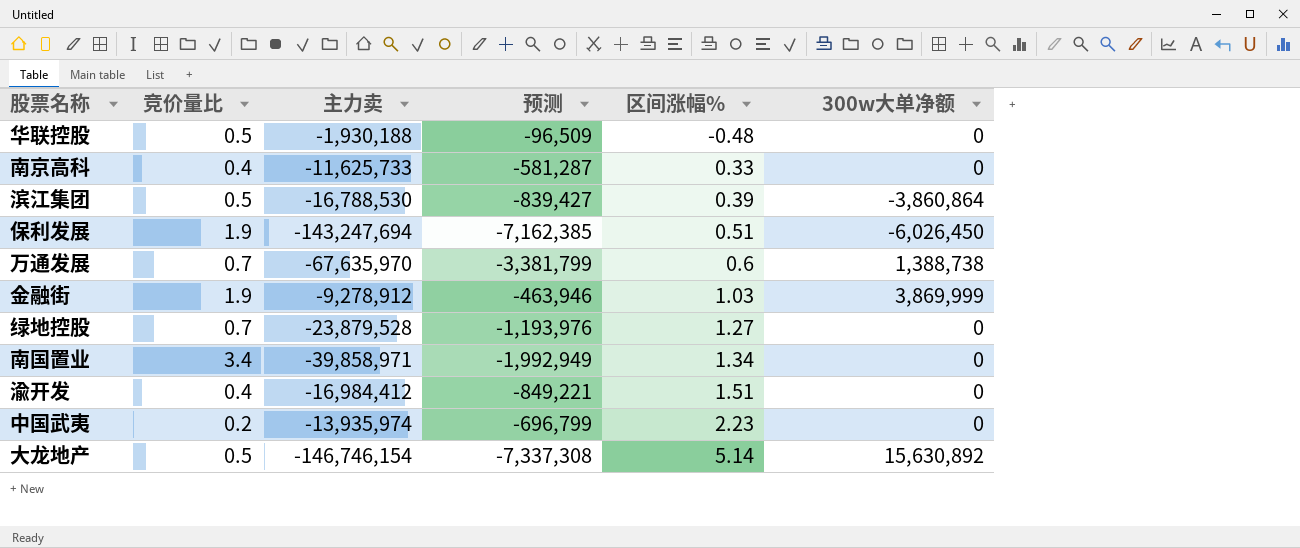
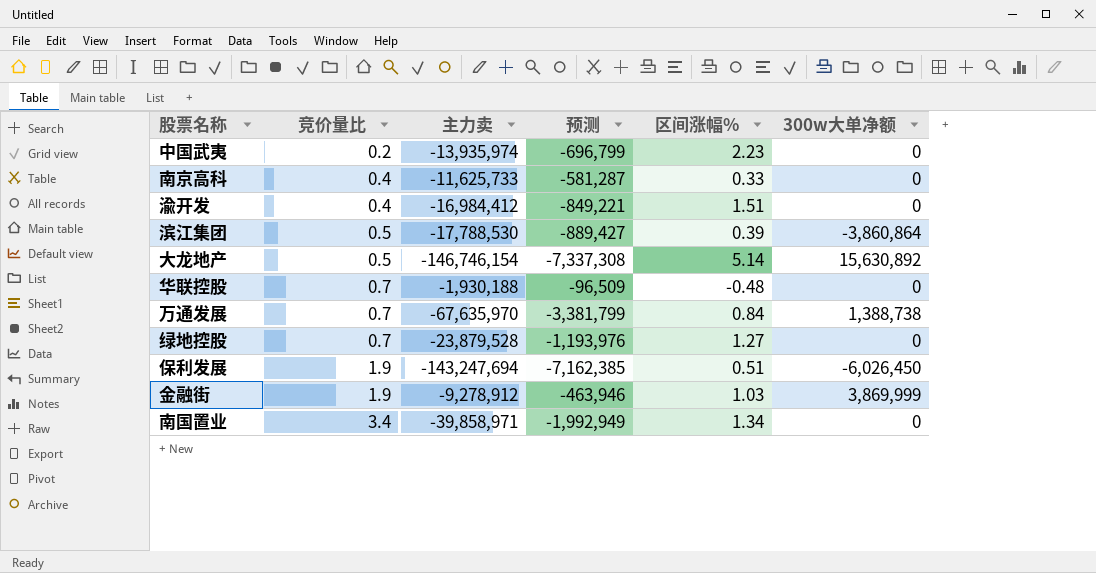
row order: 区间涨幅% ascending -> 竞价量比 ascending
滨江集团 | 主力卖: -16,788,530 -> -17,788,530
滨江集团 | 预测: -839,427 -> -889,427
华联控股 | 竞价量比: 0.5 -> 0.7
万通发展 | 区间涨幅%: 0.6 -> 0.84

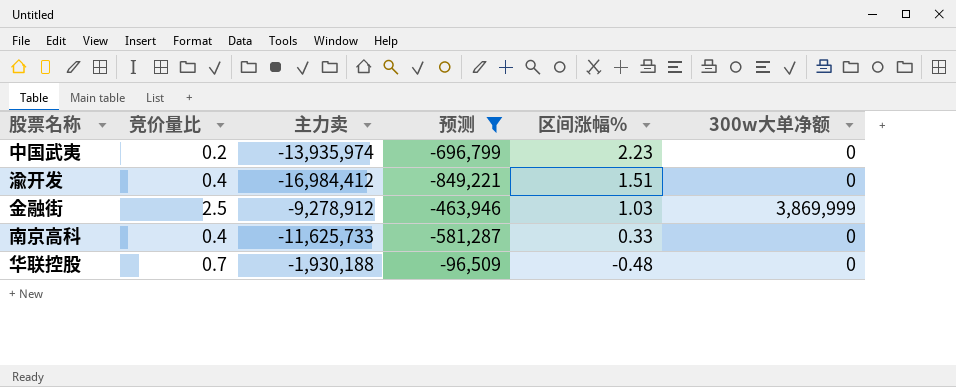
filter: none -> 预测 >= -849,221
row order: 竞价量比 ascending -> 区间涨幅% descending
金融街 | 竞价量比: 1.9 -> 2.5

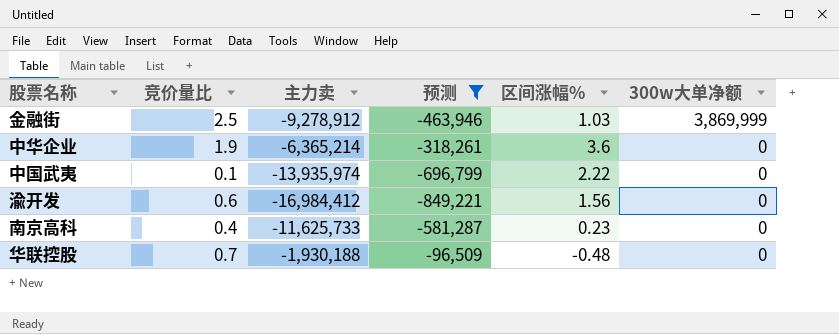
row order: 区间涨幅% descending -> 300w大单净额 descending
row 中华企业: none -> 1.9 | -6,365,214 | -318,261 | 3.6 | 0
中国武夷 | 竞价量比: 0.2 -> 0.1
中国武夷 | 区间涨幅%: 2.23 -> 2.22
渝开发 | 竞价量比: 0.4 -> 0.6
渝开发 | 区间涨幅%: 1.51 -> 1.56
南京高科 | 区间涨幅%: 0.33 -> 0.23

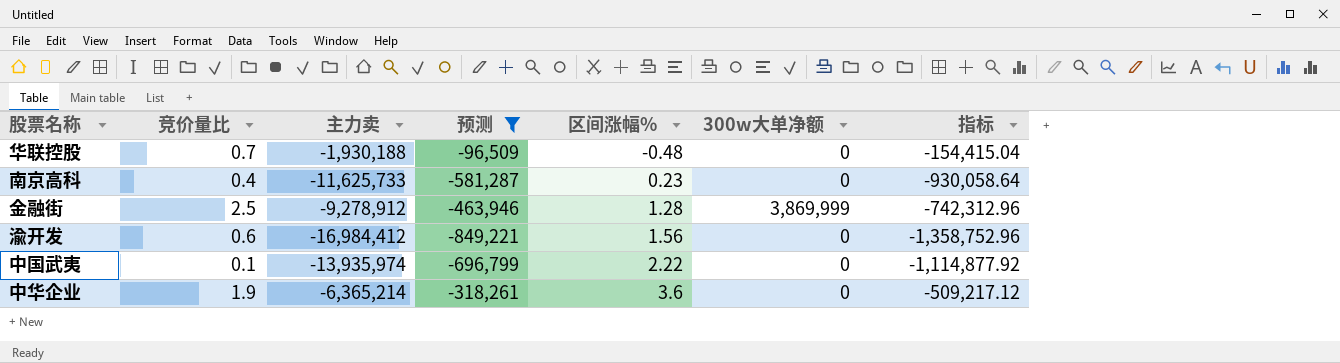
row order: 300w大单净额 descending -> 区间涨幅% ascending
column 指标 | formula: none -> [主力卖] * 0.08
金融街 | 区间涨幅%: 1.03 -> 1.28

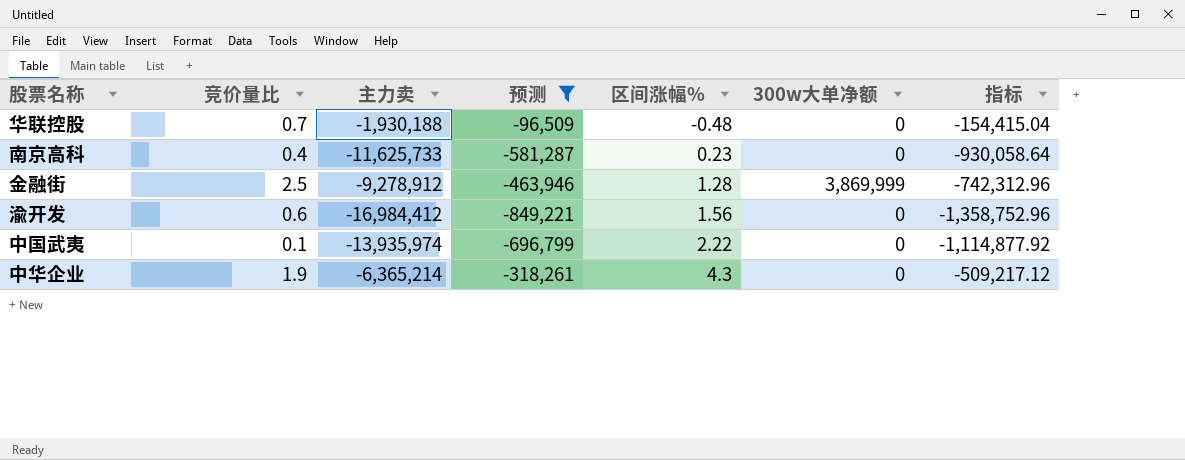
中华企业 | 区间涨幅%: 3.6 -> 4.3

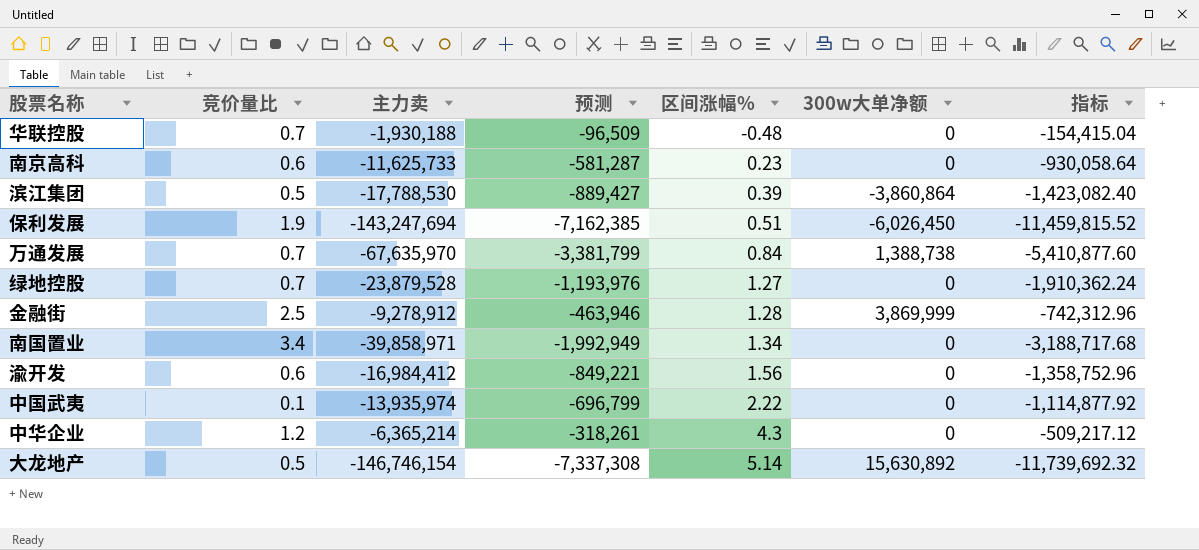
filter: 预测 >= -849,221 -> none
南京高科 | 竞价量比: 0.4 -> 0.6
中华企业 | 竞价量比: 1.9 -> 1.2

